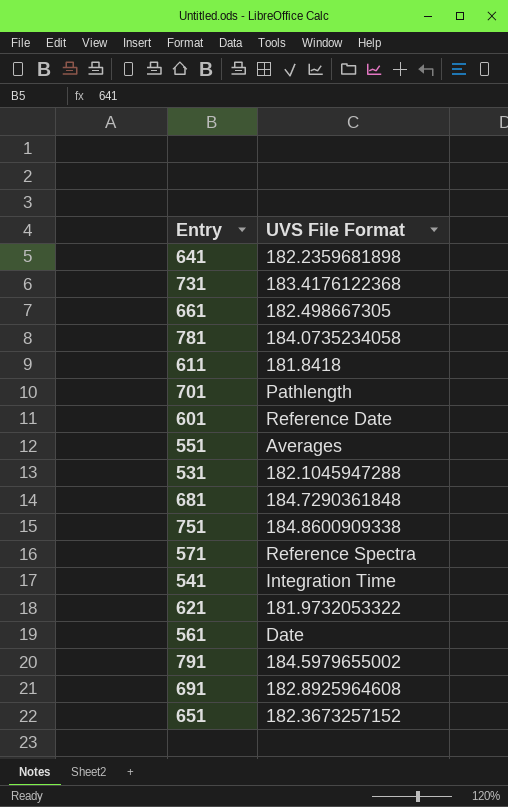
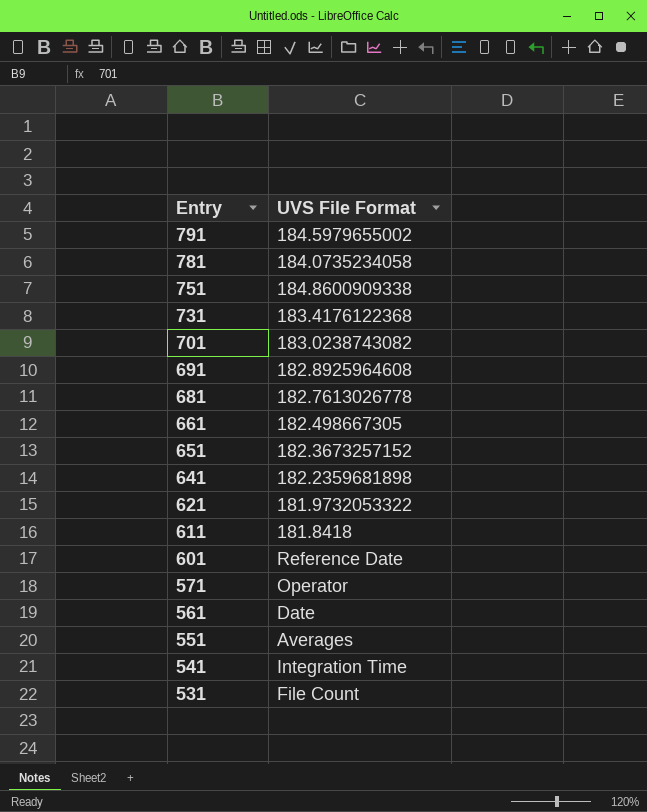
row order: none -> Entry descending
701 | UVS File Format: Pathlength -> 183.0238743082
681 | UVS File Format: 184.7290361848 -> 182.7613026778
571 | UVS File Format: Reference Spectra -> Operator
531 | UVS File Format: 182.1045947288 -> File Count

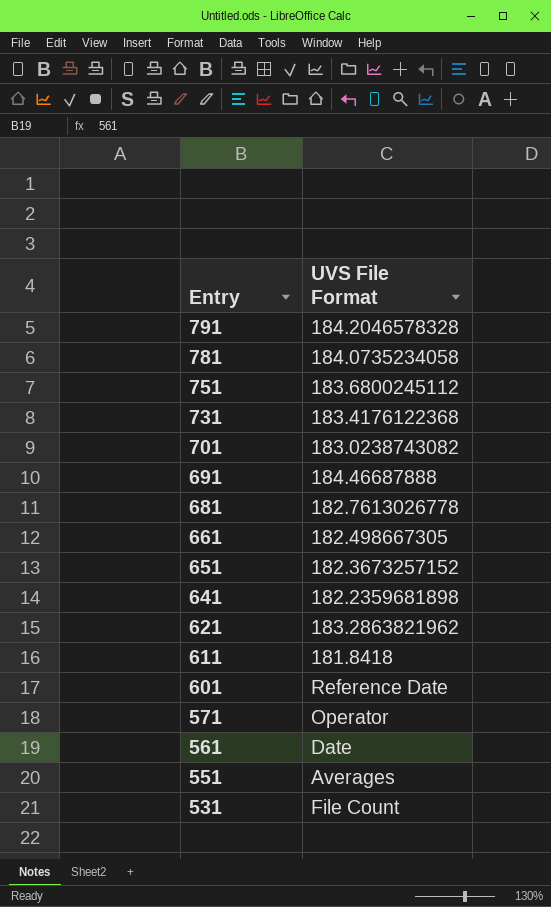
row 541: Integration Time -> none
791 | UVS File Format: 184.5979655002 -> 184.2046578328
751 | UVS File Format: 184.8600909338 -> 183.6800245112
691 | UVS File Format: 182.8925964608 -> 184.46687888
621 | UVS File Format: 181.9732053322 -> 183.2863821962

